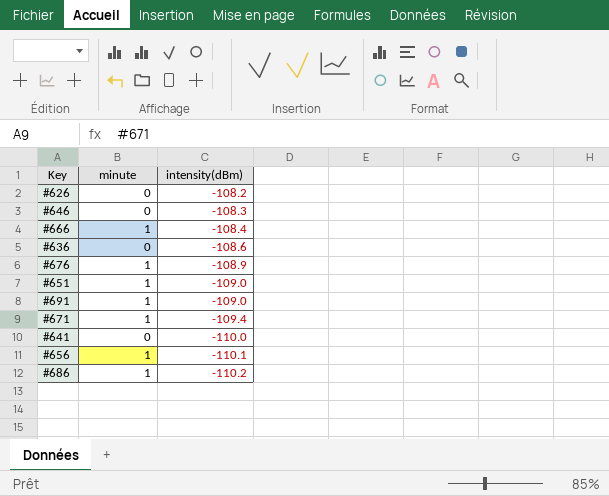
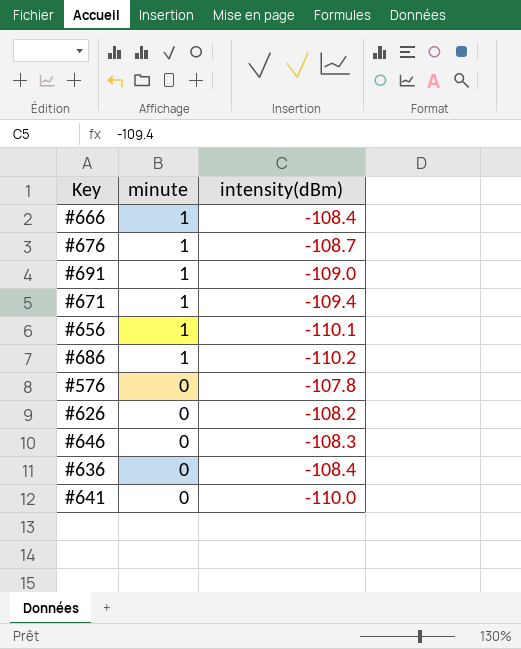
row order: intensity(dBm) descending -> minute descending
row #651: 1 | -109.0 -> none
#676 | intensity(dBm): -108.9 -> -108.7
row #576: none -> 0 | -107.8
#636 | intensity(dBm): -108.6 -> -108.4

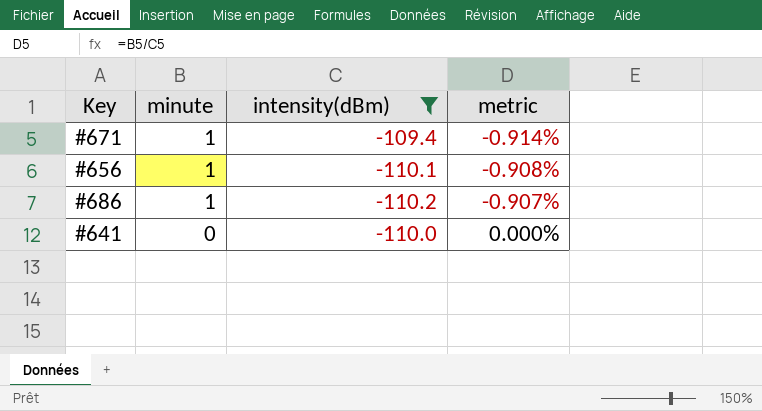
filter: none -> intensity(dBm) <= -109.4
column metric | formula: none -> [minute] / [intensity(dBm)]

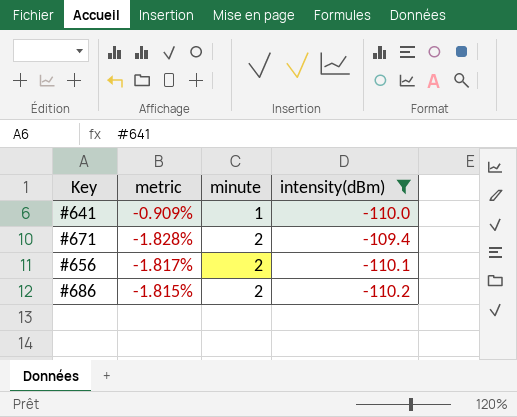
row order: minute descending -> minute ascending
column metric | position: 4 -> 2
#641 | metric: 0.000% -> -0.909%
#641 | minute: 0 -> 1
#671 | metric: -0.914% -> -1.828%
#671 | minute: 1 -> 2
#656 | metric: -0.908% -> -1.817%
#656 | minute: 1 -> 2
#686 | metric: -0.907% -> -1.815%
#686 | minute: 1 -> 2

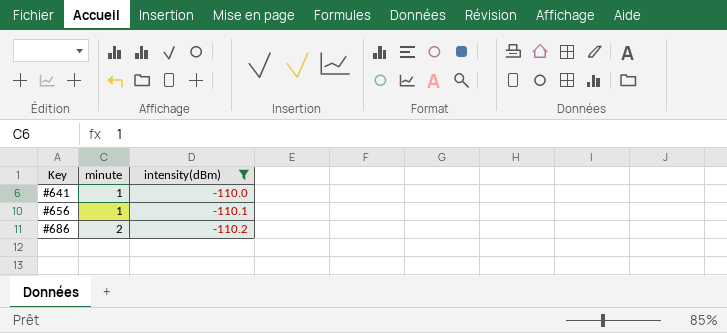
column metric | formula: [minute] / [intensity(dBm)] -> none
row #671: -1.828% | 2 | -109.4 -> none
#656 | minute: 2 -> 1

